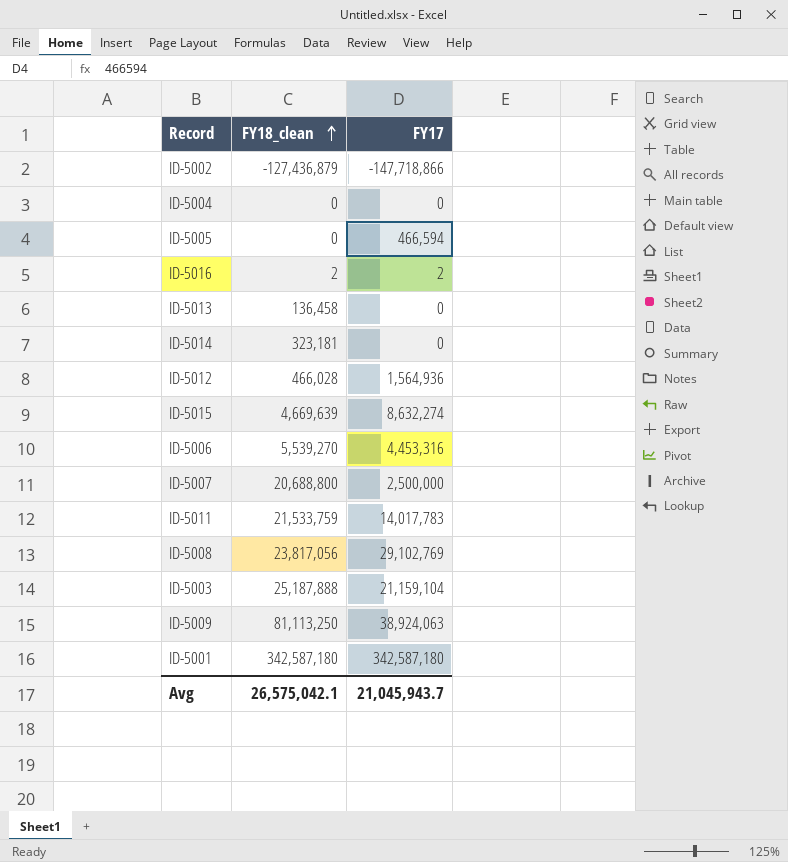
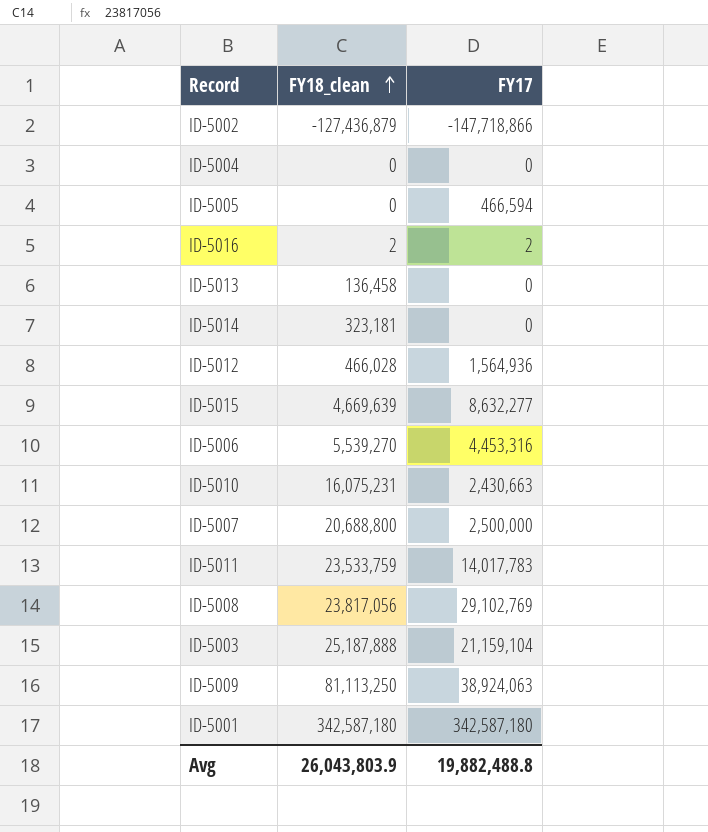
ID-5015 | FY17: 8,632,274 -> 8,632,277
row ID-5010: none -> 16,075,231 | 2,430,663
ID-5011 | FY18_clean: 21,533,759 -> 23,533,759
Avg | FY18_clean: 26,575,042.1 -> 26,043,803.9
Avg | FY17: 21,045,943.7 -> 19,882,488.8

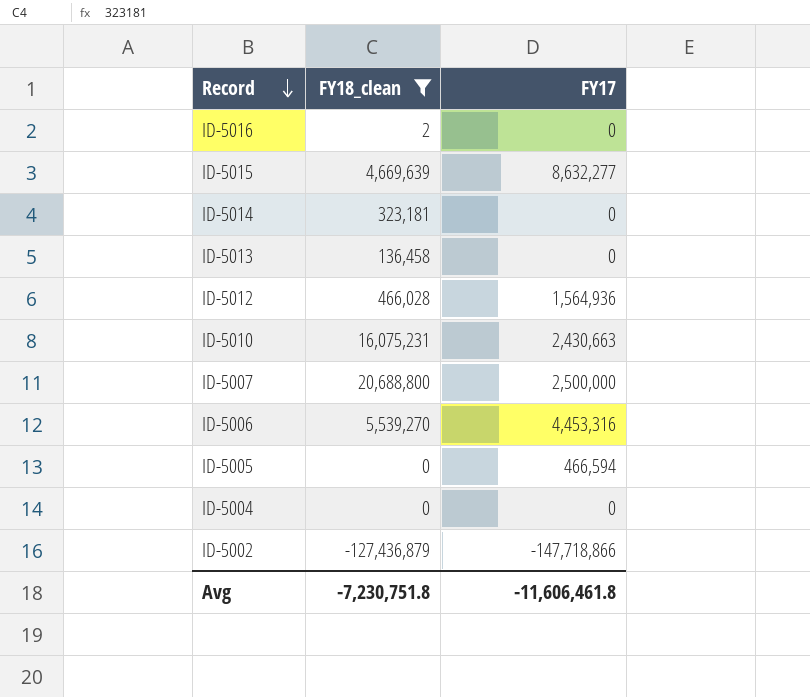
filter: none -> FY18_clean <= 20,688,800
row order: FY18_clean ascending -> Record descending
ID-5016 | FY17: 2 -> 0
Avg | FY18_clean: 26,043,803.9 -> -7,230,751.8
Avg | FY17: 19,882,488.8 -> -11,606,461.8

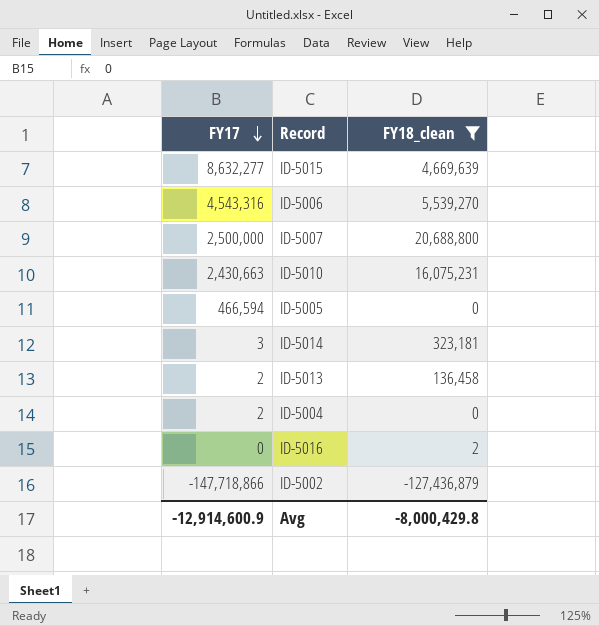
row order: Record descending -> FY17 descending
column FY17 | position: 3 -> 1
row ID-5012: 466,028 | 1,564,936 -> none
ID-5006 | FY17: 4,453,316 -> 4,543,316
ID-5014 | FY17: 0 -> 3
ID-5013 | FY17: 0 -> 2
ID-5004 | FY17: 0 -> 2
Avg | FY17: -11,606,461.8 -> -12,914,600.9
Avg | FY18_clean: -7,230,751.8 -> -8,000,429.8

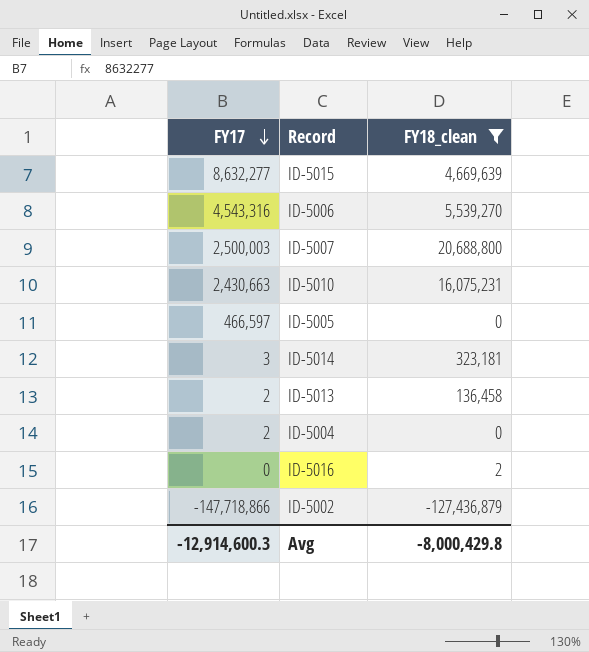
ID-5007 | FY17: 2,500,000 -> 2,500,003
ID-5005 | FY17: 466,594 -> 466,597
Avg | FY17: -12,914,600.9 -> -12,914,600.3

